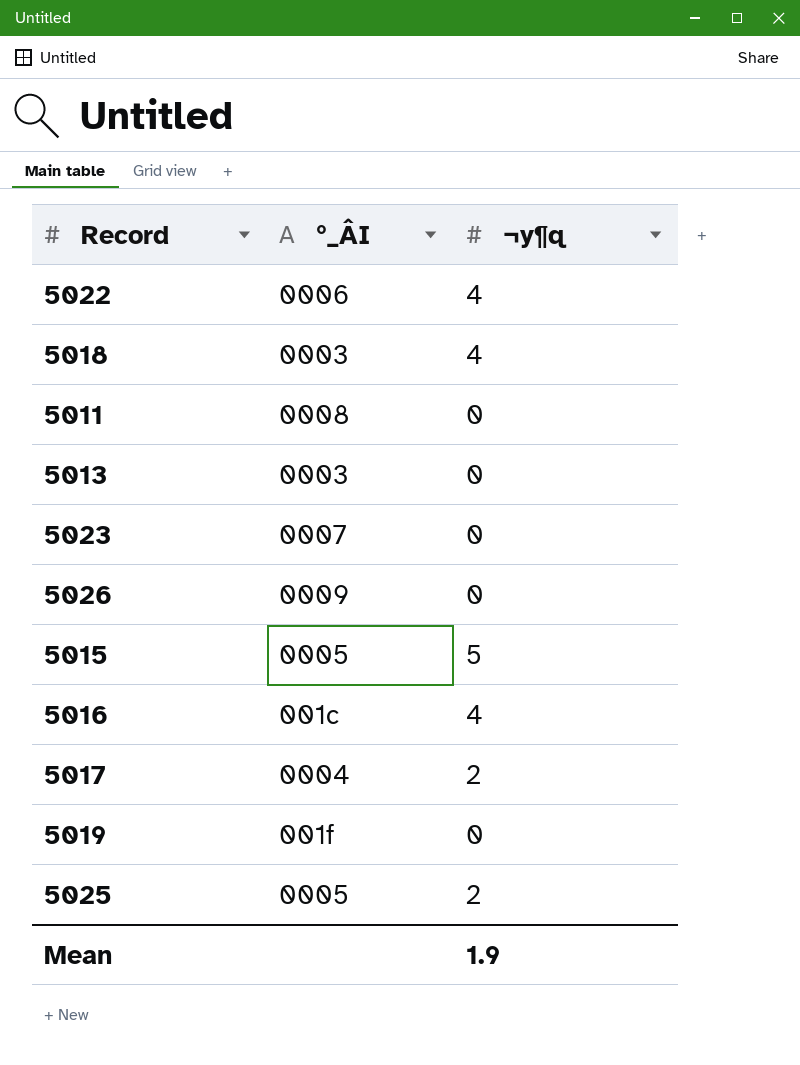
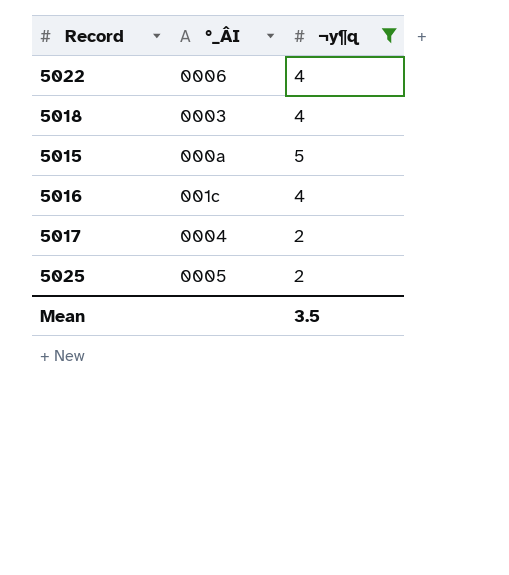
filter: none -> ¬y¶q != 0
5015 | °_ÂI: 0005 -> 000a
Mean | ¬y¶q: 1.9 -> 3.5

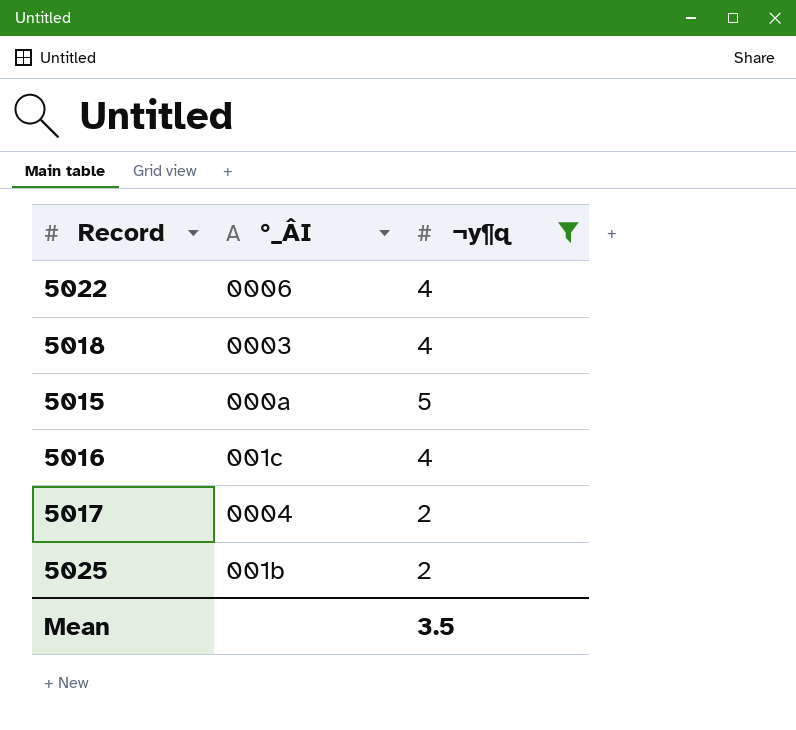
5025 | °_ÂI: 0005 -> 001b

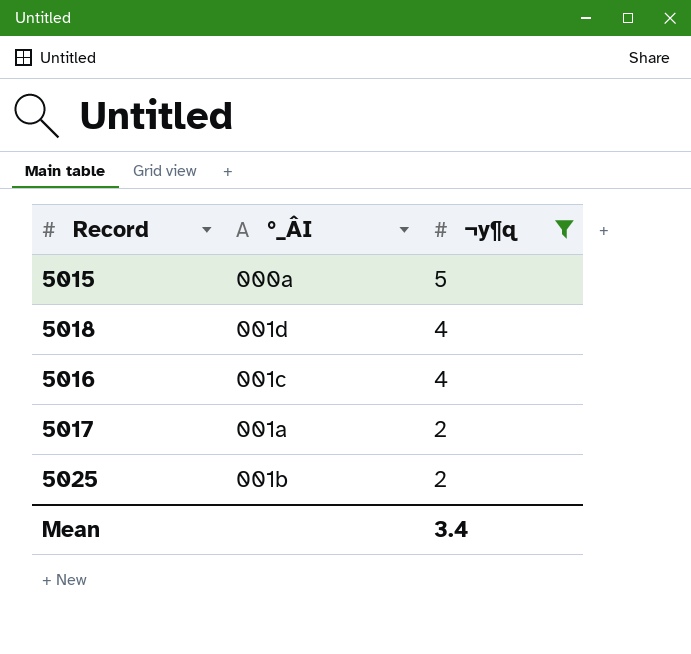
row order: none -> ¬y¶q descending
row 5022: 0006 | 4 -> none
5018 | °_ÂI: 0003 -> 001d
5017 | °_ÂI: 0004 -> 001a
Mean | ¬y¶q: 3.5 -> 3.4

